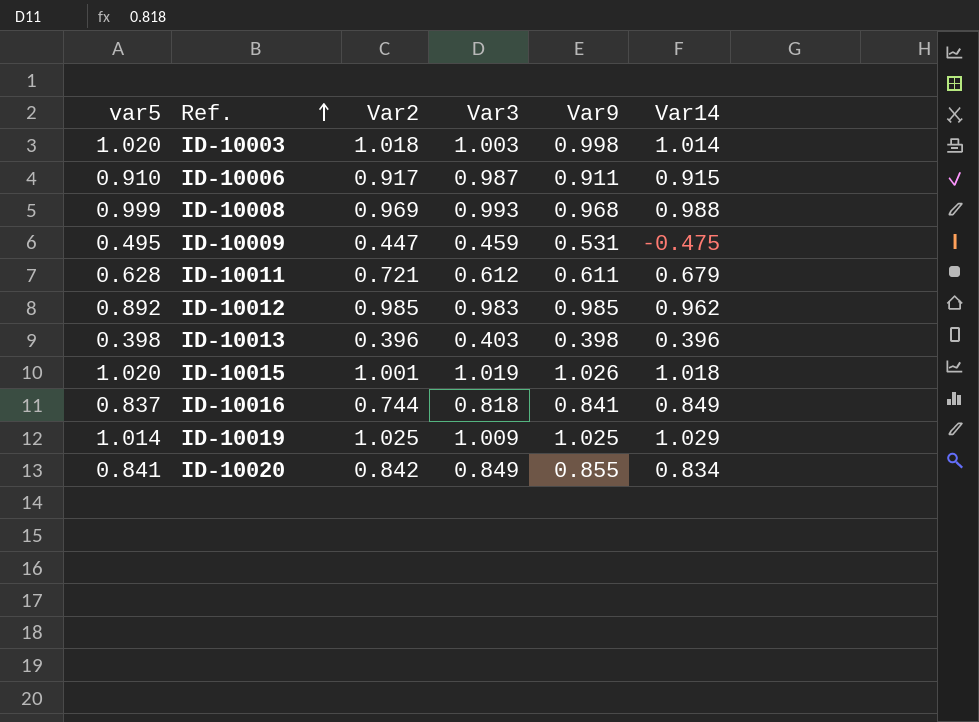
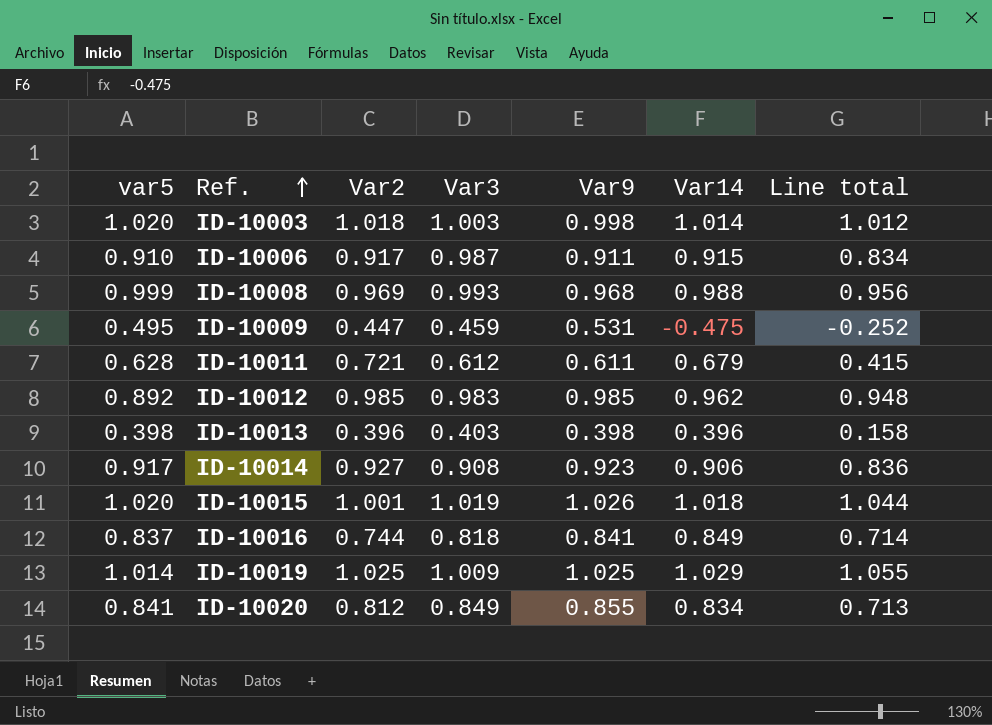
column Line total | formula: none -> [Var9] * [Var14]
row ID-10014: none -> 0.917 | 0.927 | 0.908 | 0.923 | 0.906 | 0.836
ID-10020 | Var2: 0.842 -> 0.812

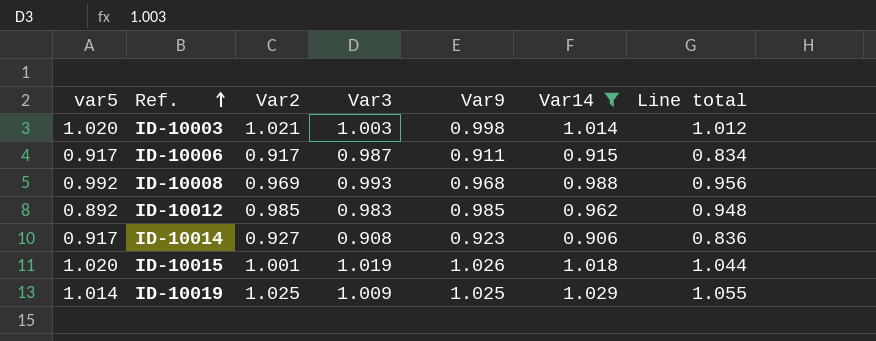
filter: none -> Var14 >= 0.906
ID-10003 | Var2: 1.018 -> 1.021
ID-10006 | var5: 0.910 -> 0.917
ID-10008 | var5: 0.999 -> 0.992

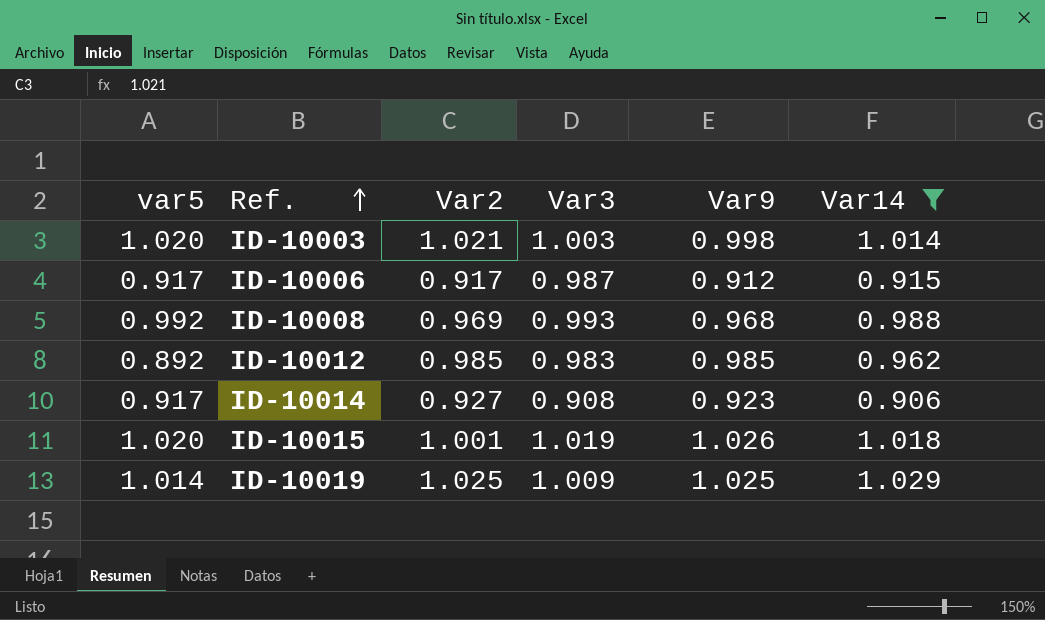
column Line total | formula: [Var9] * [Var14] -> none
ID-10006 | Var9: 0.911 -> 0.912

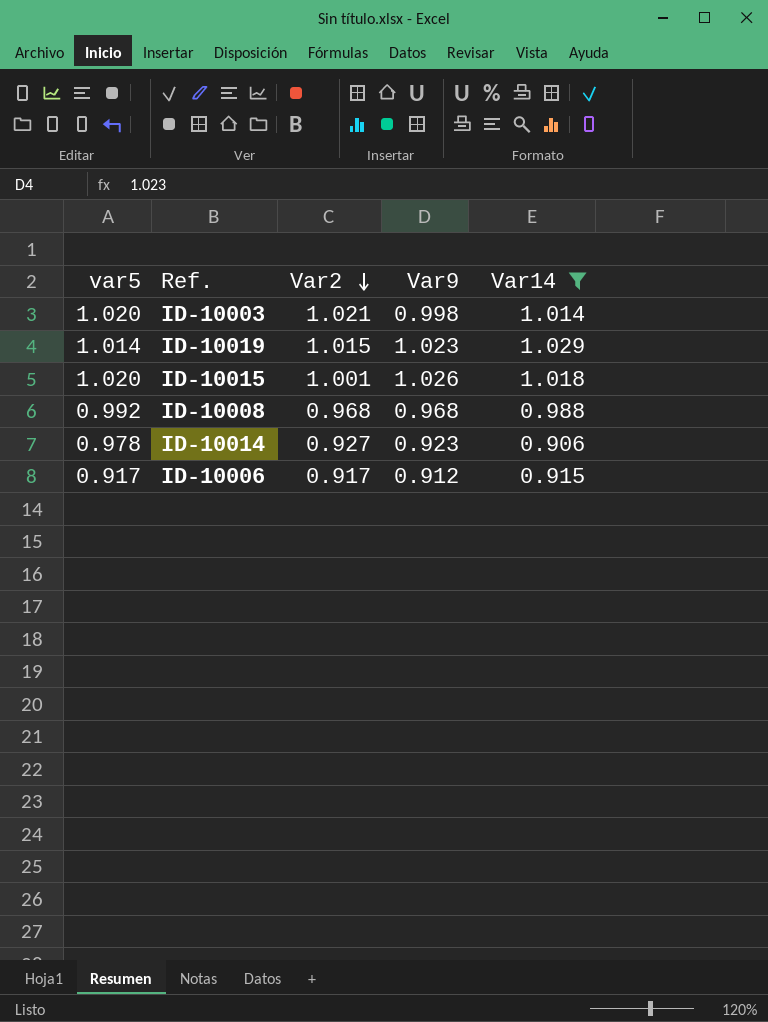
row order: Ref. ascending -> Var2 descending
column Var3 | position: 4 -> none
row ID-10012: 0.892 | 0.985 | 0.983 | 0.985 | 0.962 -> none
ID-10019 | Var2: 1.025 -> 1.015
ID-10019 | Var9: 1.025 -> 1.023
ID-10008 | Var2: 0.969 -> 0.968
ID-10014 | var5: 0.917 -> 0.978

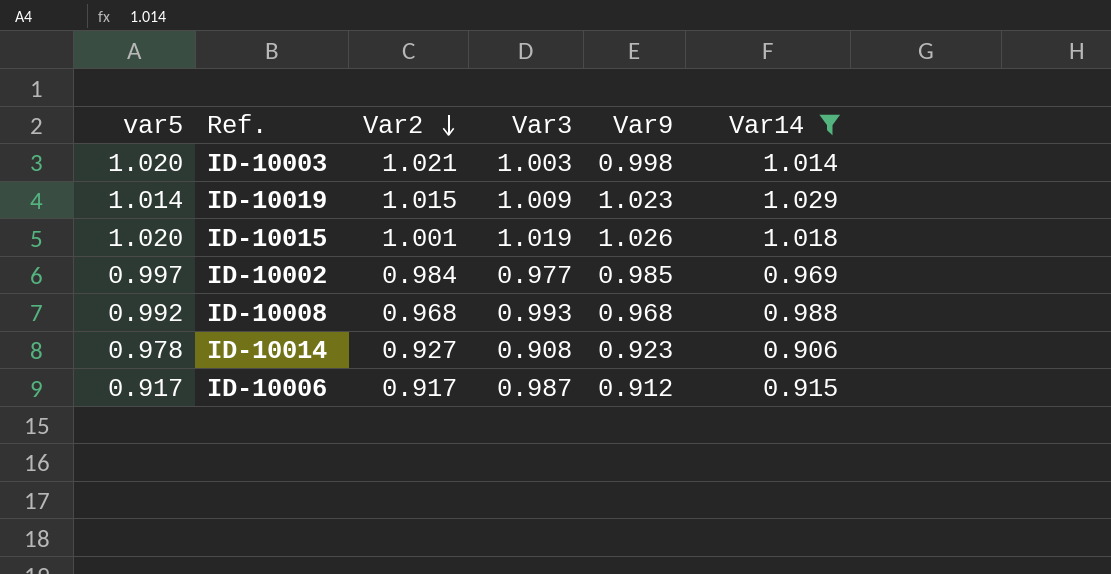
column Var3 | position: none -> 4
row ID-10002: none -> 0.997 | 0.984 | 0.977 | 0.985 | 0.969

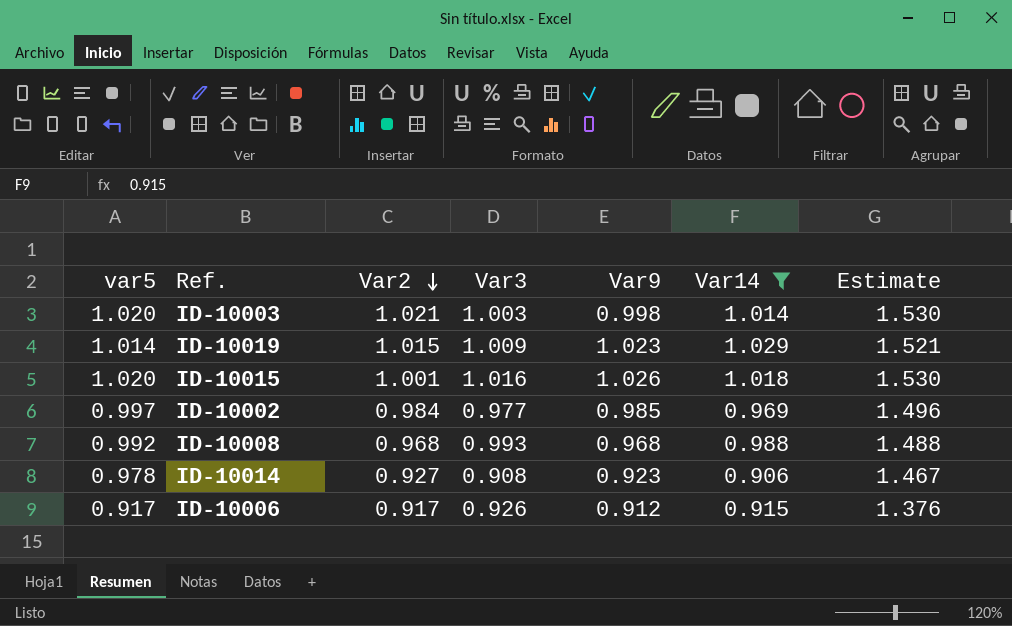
column Estimate | formula: none -> [var5] * 1.5
ID-10015 | Var3: 1.019 -> 1.016
ID-10006 | Var3: 0.987 -> 0.926

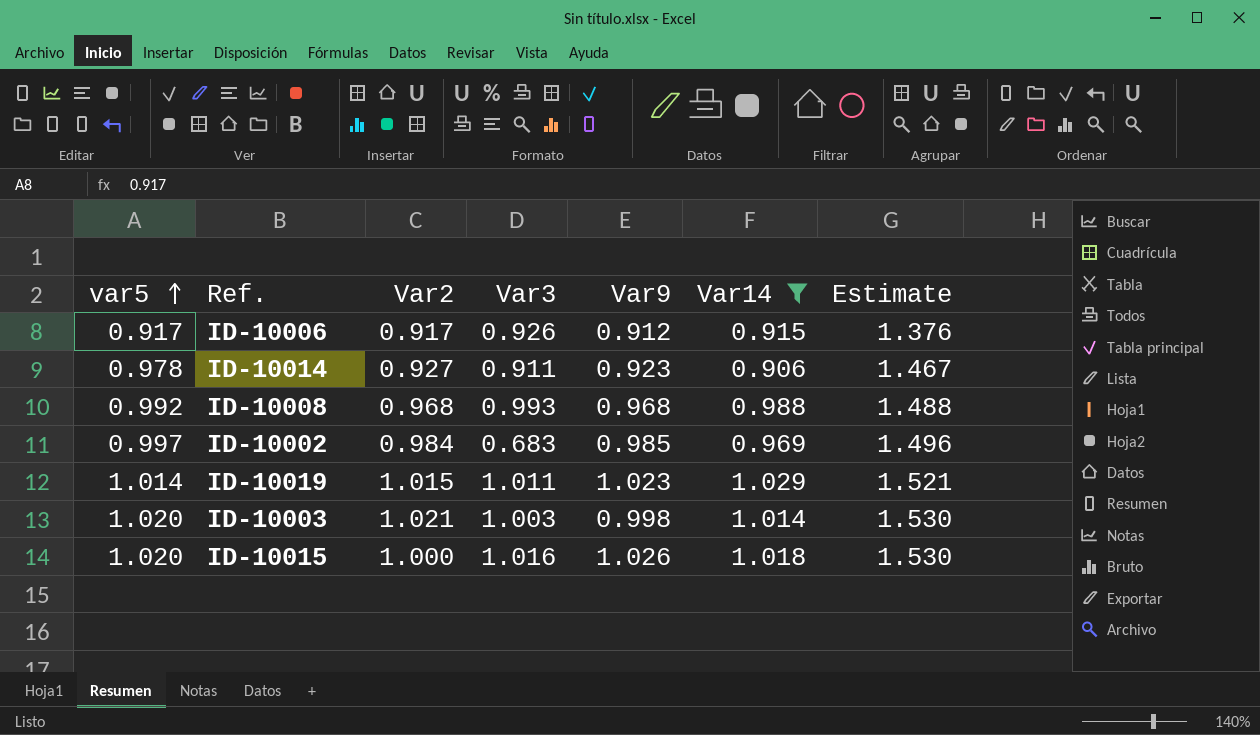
row order: Var2 descending -> var5 ascending
ID-10014 | Var3: 0.908 -> 0.911
ID-10002 | Var3: 0.977 -> 0.683
ID-10019 | Var3: 1.009 -> 1.011
ID-10015 | Var2: 1.001 -> 1.000

